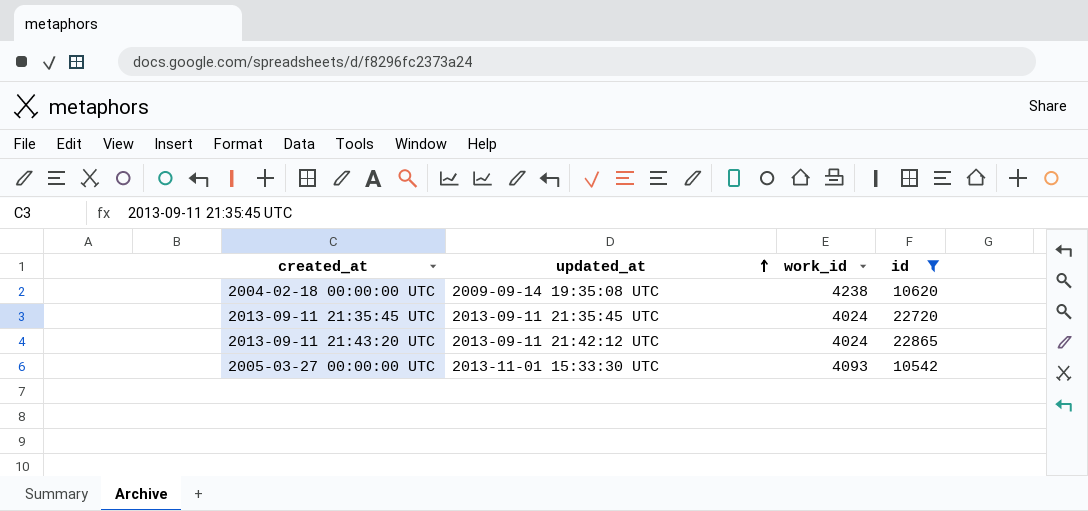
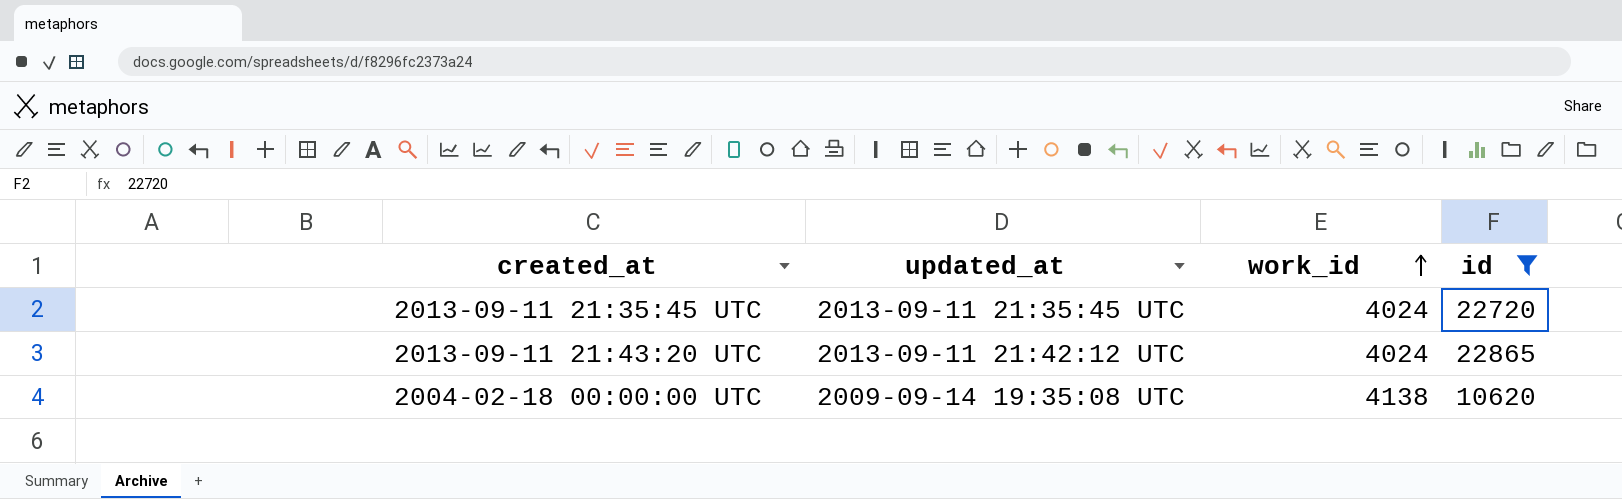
row order: updated_at ascending -> work_id ascending
row 2005-03-27 00:00:00 UTC: 2013-11-01 15:33:30 UTC | 4093 | 10542 -> none
2004-02-18 00:00:00 UTC | work_id: 4238 -> 4138

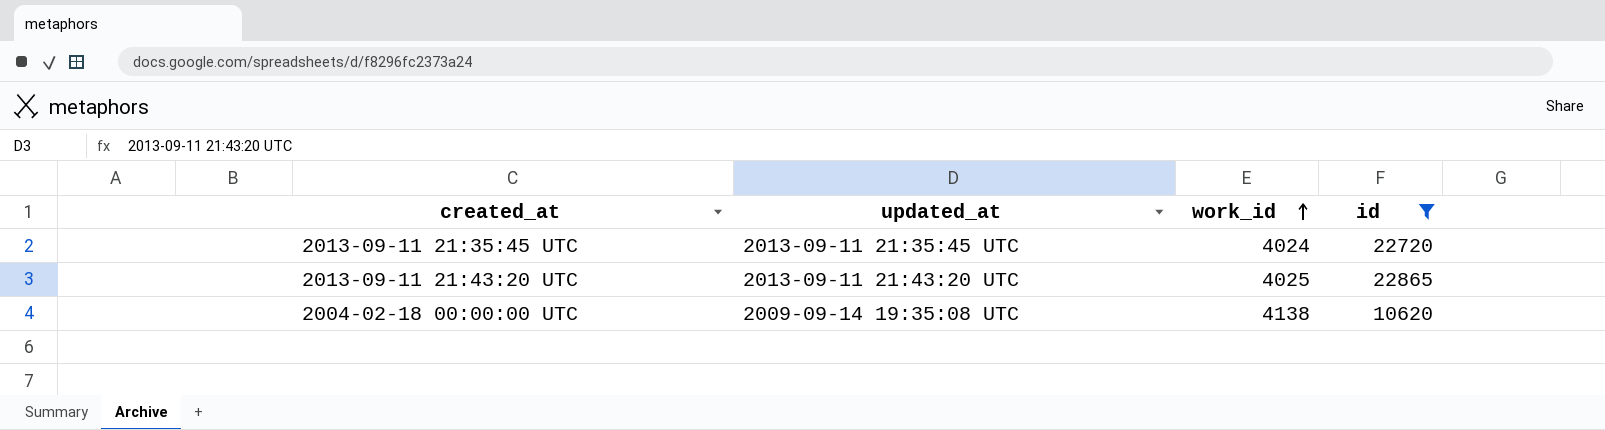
2013-09-11 21:43:20 UTC | updated_at: 2013-09-11 21:42:12 UTC -> 2013-09-11 21:43:20 UTC
2013-09-11 21:43:20 UTC | work_id: 4024 -> 4025

